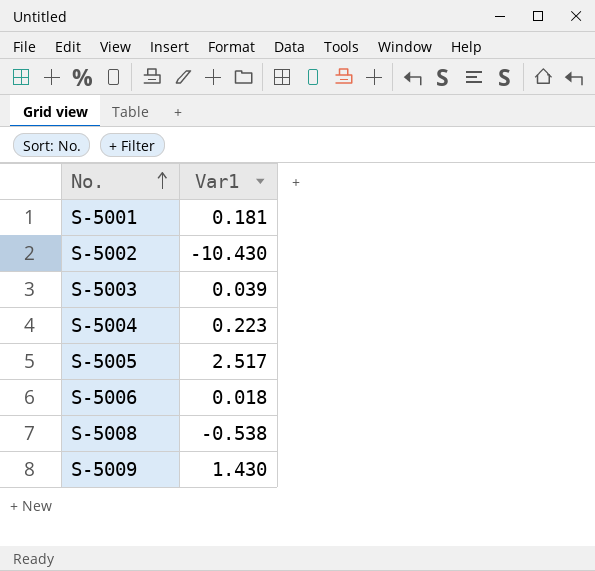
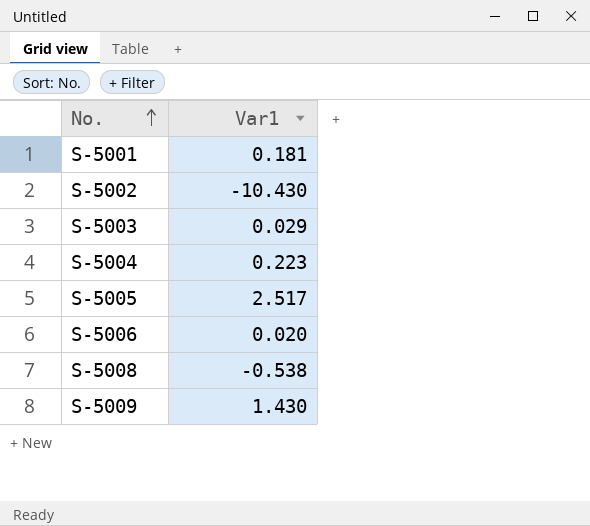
S-5003 | Var1: 0.039 -> 0.029
S-5006 | Var1: 0.018 -> 0.020

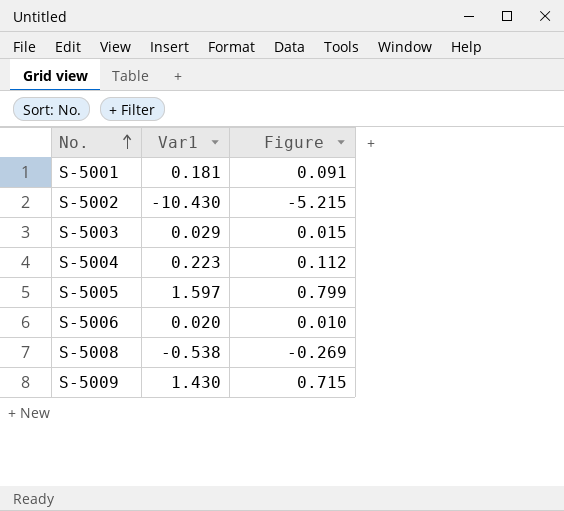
column Figure | formula: none -> [Var1] * 0.5
S-5005 | Var1: 2.517 -> 1.597

